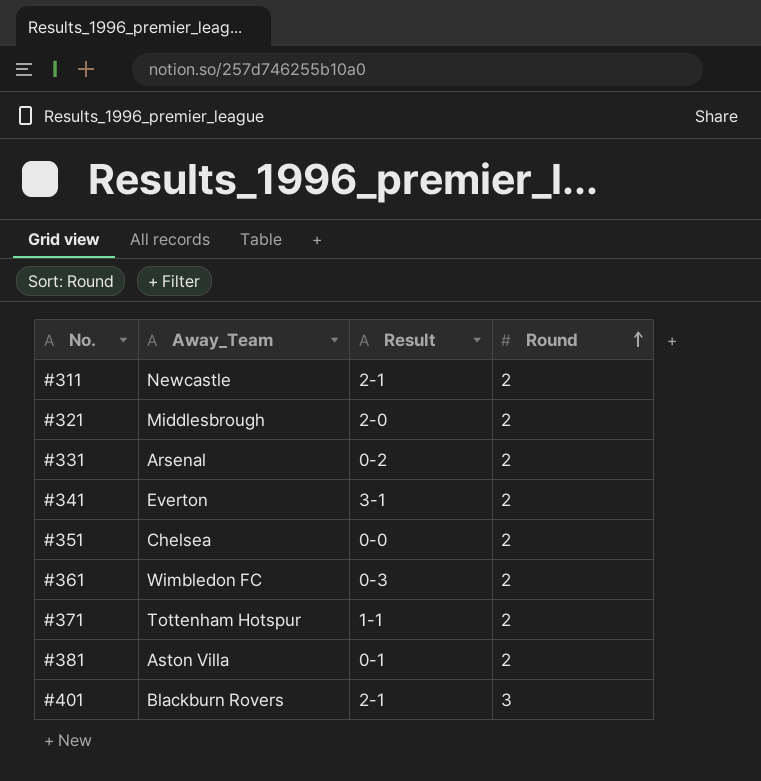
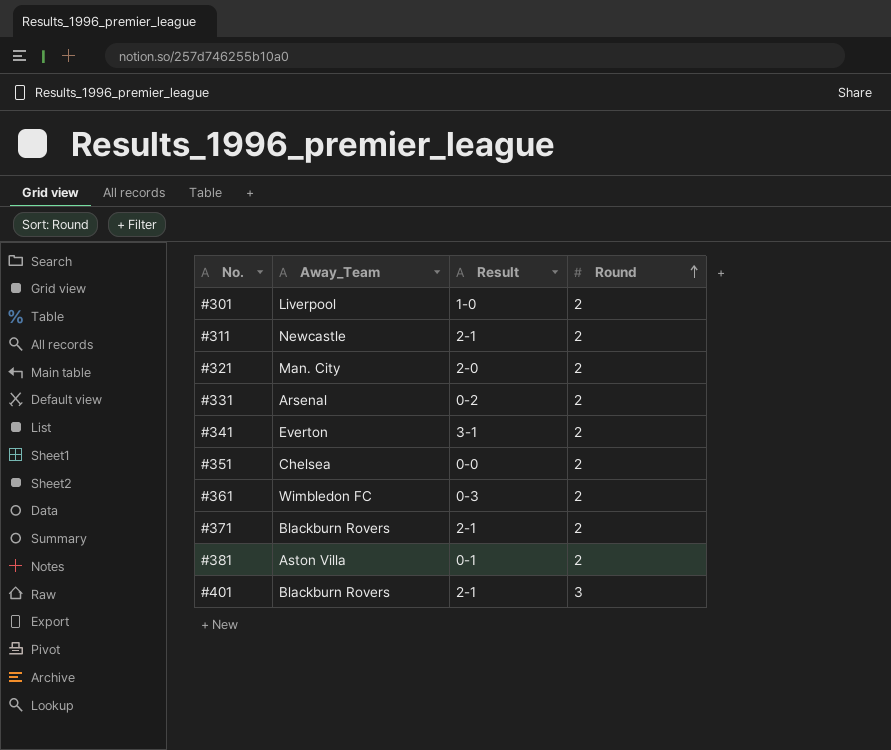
row #301: none -> Liverpool | 1-0 | 2
#321 | Away_Team: Middlesbrough -> Man. City
#371 | Away_Team: Tottenham Hotspur -> Blackburn Rovers
#371 | Result: 1-1 -> 2-1

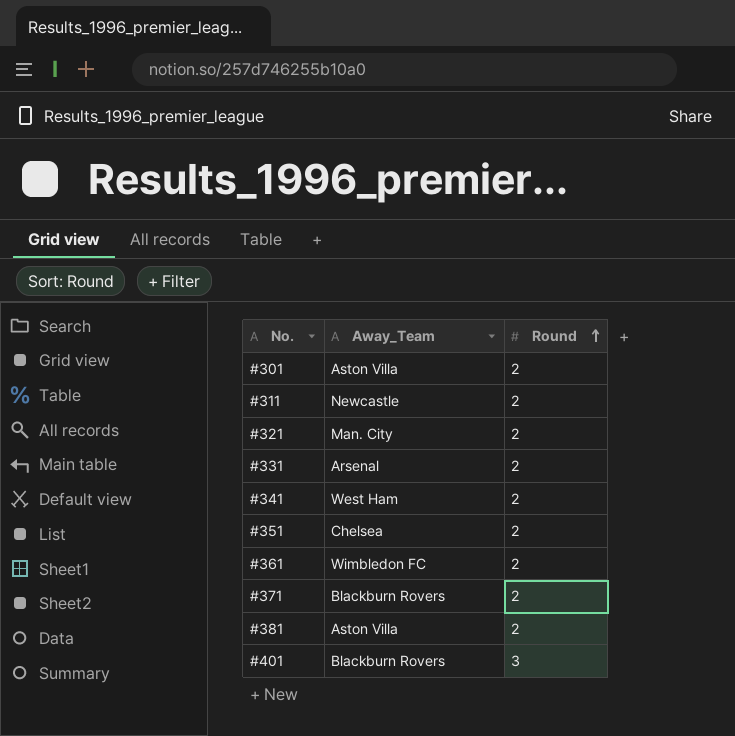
column Result | position: 3 -> none
#301 | Away_Team: Liverpool -> Aston Villa
#341 | Away_Team: Everton -> West Ham

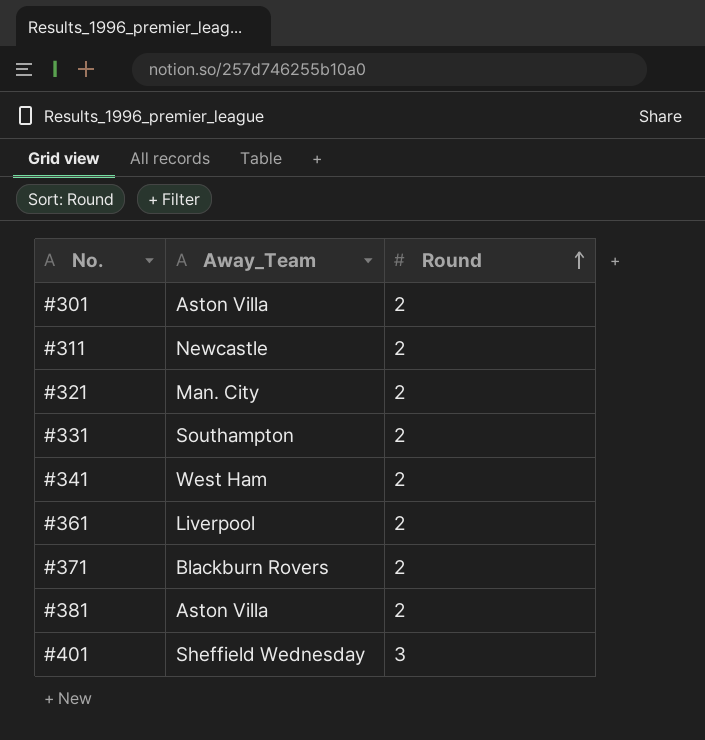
row #351: Chelsea | 2 -> none
#331 | Away_Team: Arsenal -> Southampton
#361 | Away_Team: Wimbledon FC -> Liverpool
#401 | Away_Team: Blackburn Rovers -> Sheffield Wednesday

